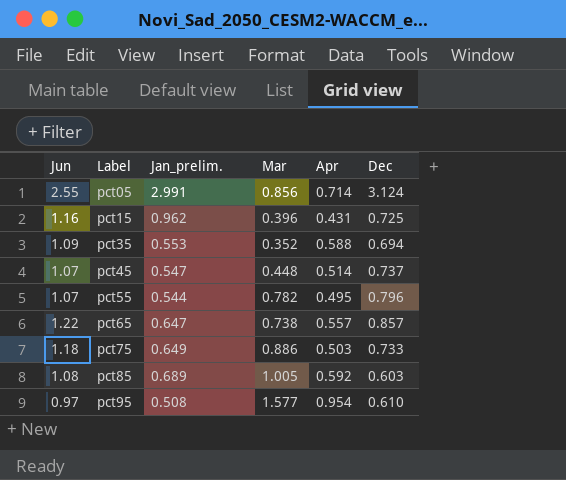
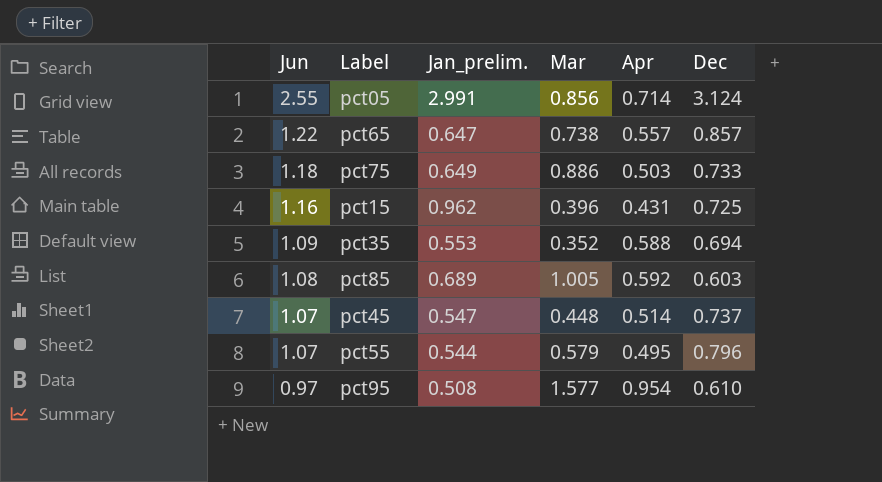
row order: Label ascending -> Jun descending
pct55 | Mar: 0.782 -> 0.579

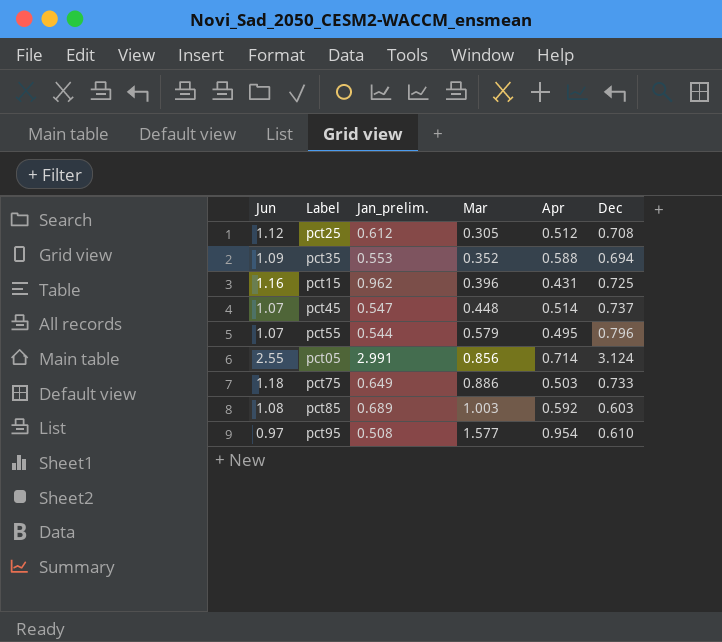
row order: Jun descending -> Mar ascending
row pct65: 1.22 | 0.647 | 0.738 | 0.557 | 0.857 -> none
row pct25: none -> 1.12 | 0.612 | 0.305 | 0.512 | 0.708
pct85 | Mar: 1.005 -> 1.003

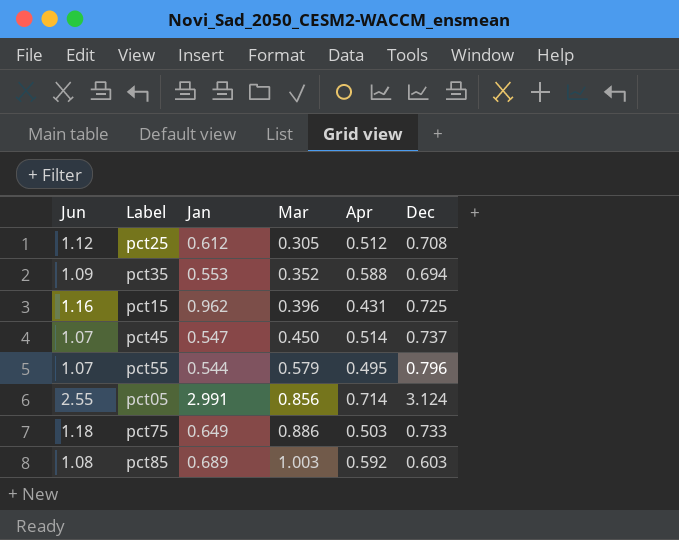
column name: Jan_prelim. -> Jan
row pct95: 0.97 | 0.508 | 1.577 | 0.954 | 0.610 -> none
pct45 | Mar: 0.448 -> 0.450

